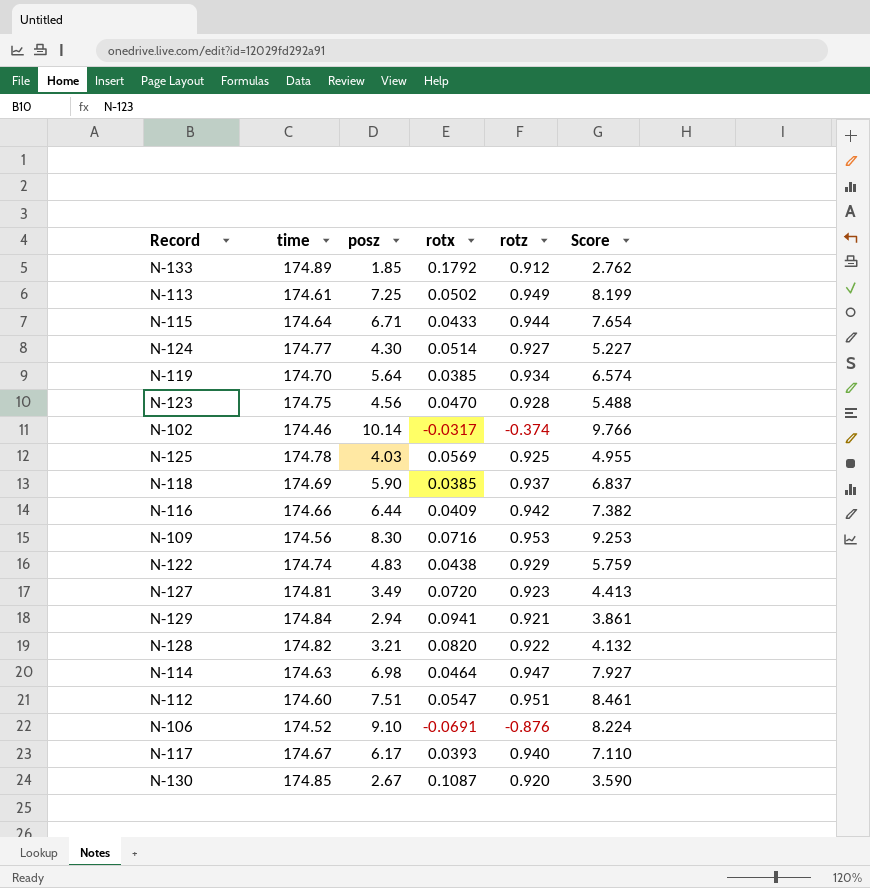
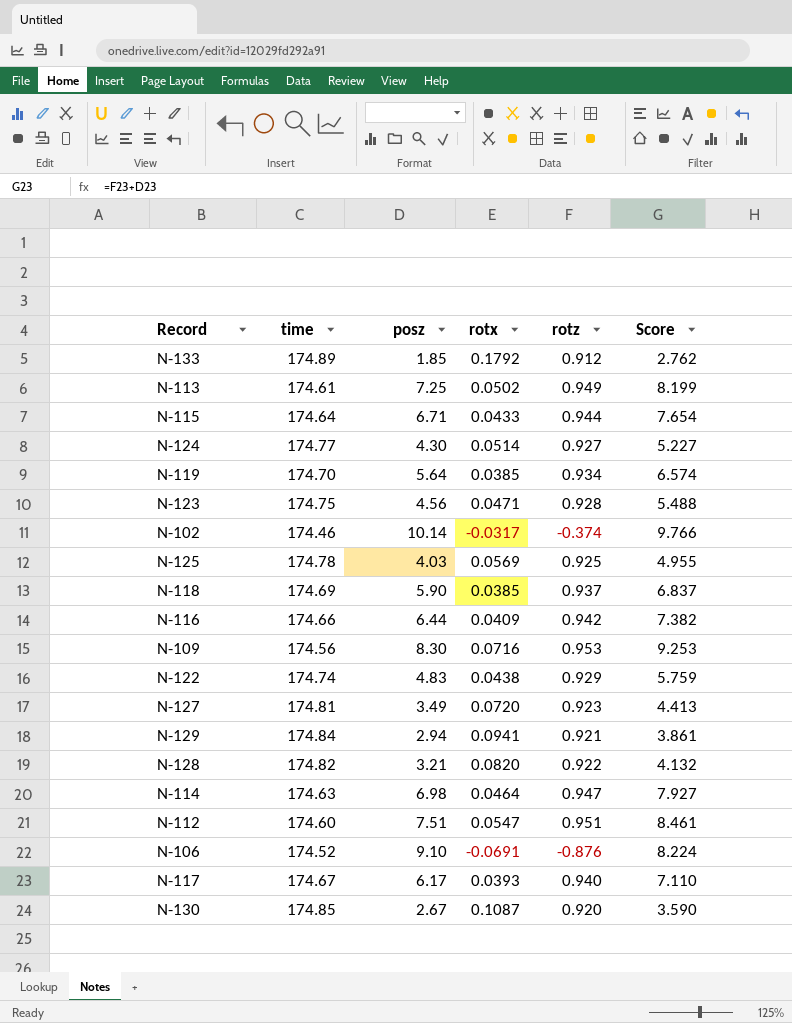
N-123 | rotx: 0.0470 -> 0.0471

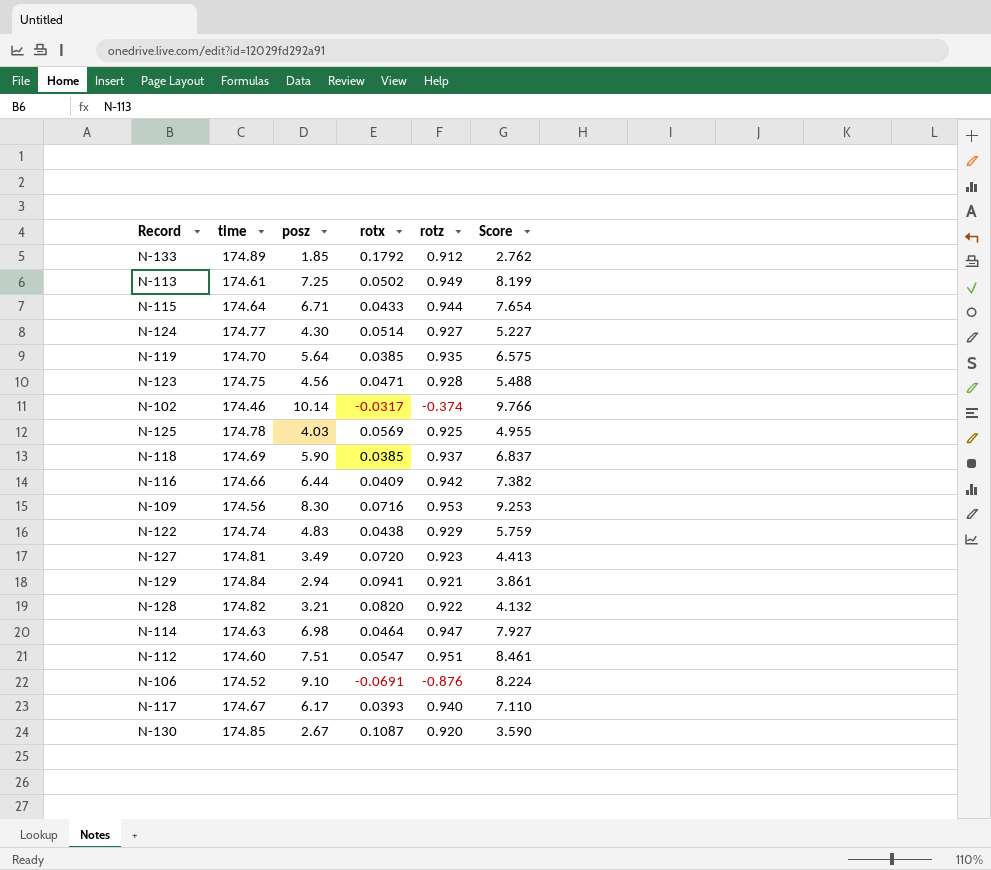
N-119 | rotz: 0.934 -> 0.935
N-119 | Score: 6.574 -> 6.575

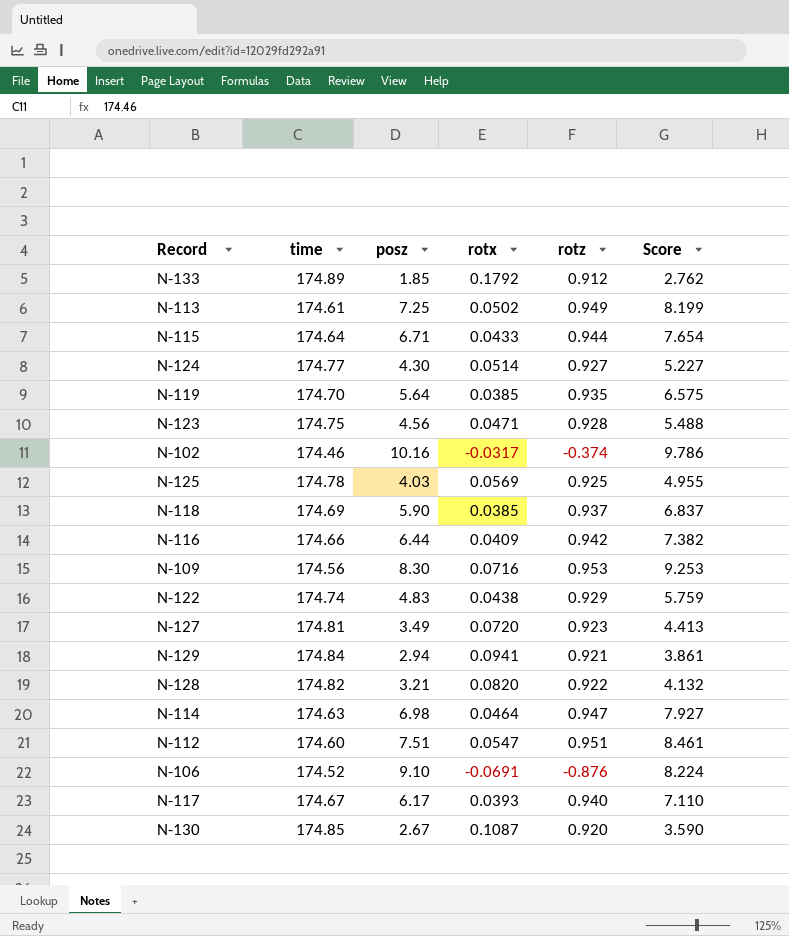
N-102 | posz: 10.14 -> 10.16
N-102 | Score: 9.766 -> 9.786

